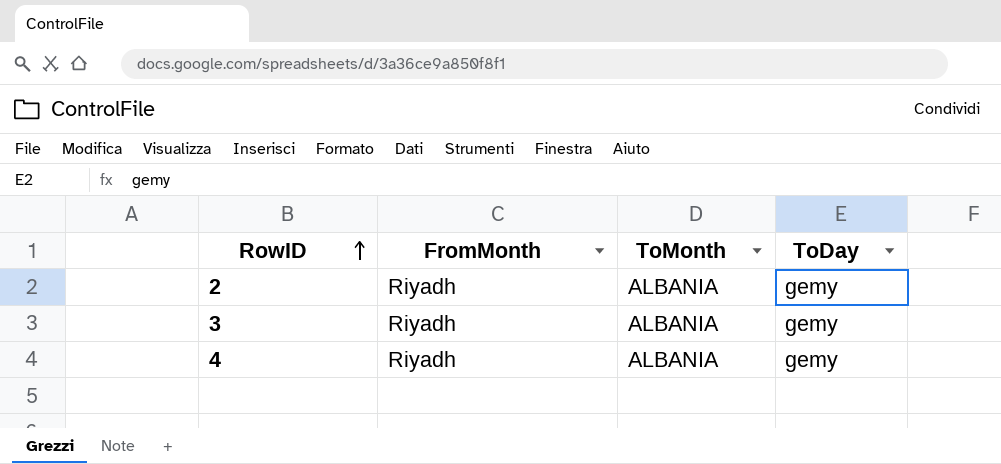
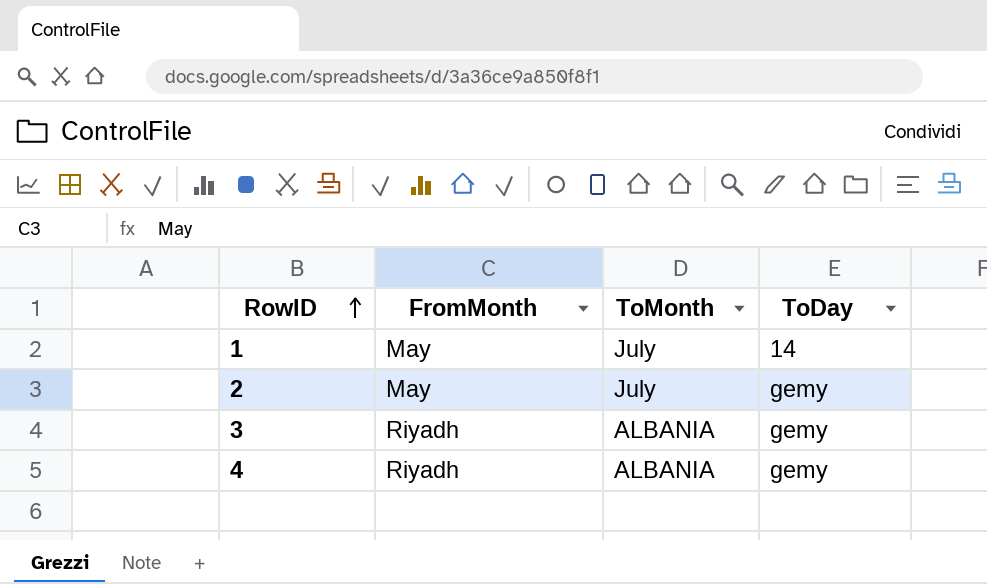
row 1: none -> May | July | 14
2 | FromMonth: Riyadh -> May
2 | ToMonth: ALBANIA -> July

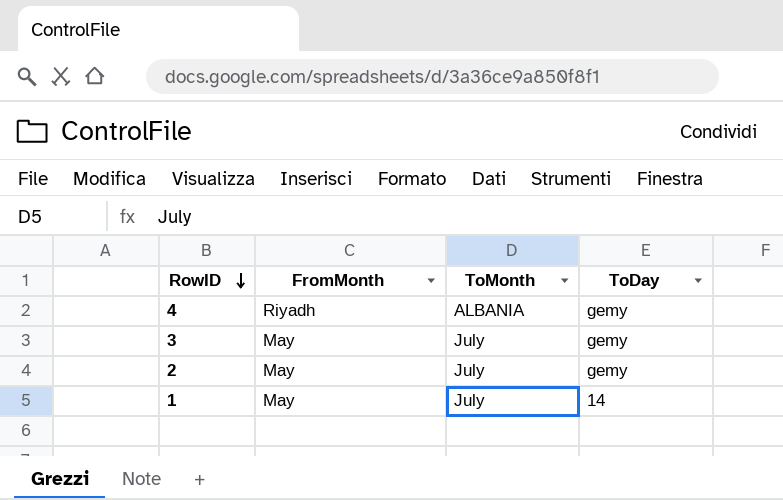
row order: RowID ascending -> RowID descending
3 | FromMonth: Riyadh -> May
3 | ToMonth: ALBANIA -> July

